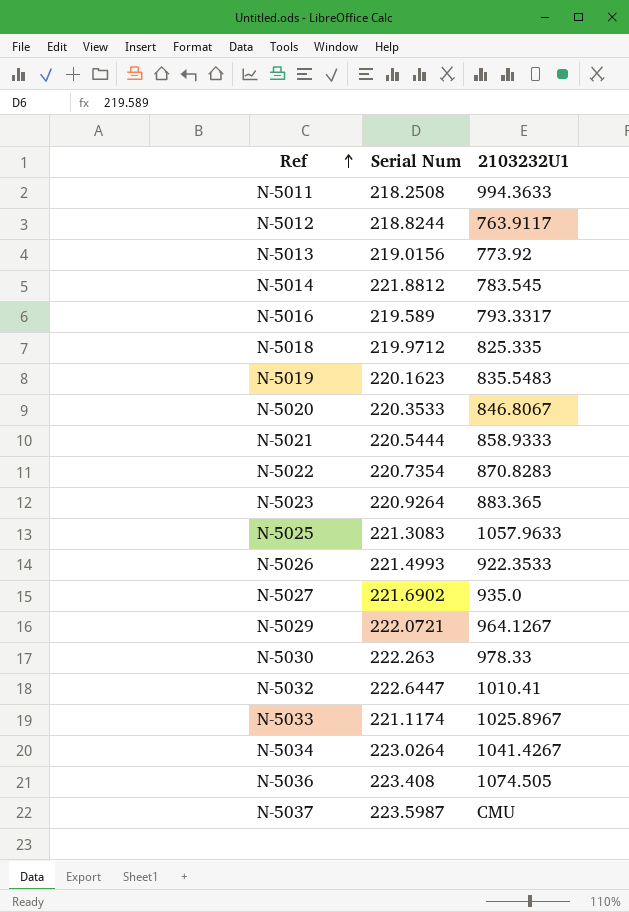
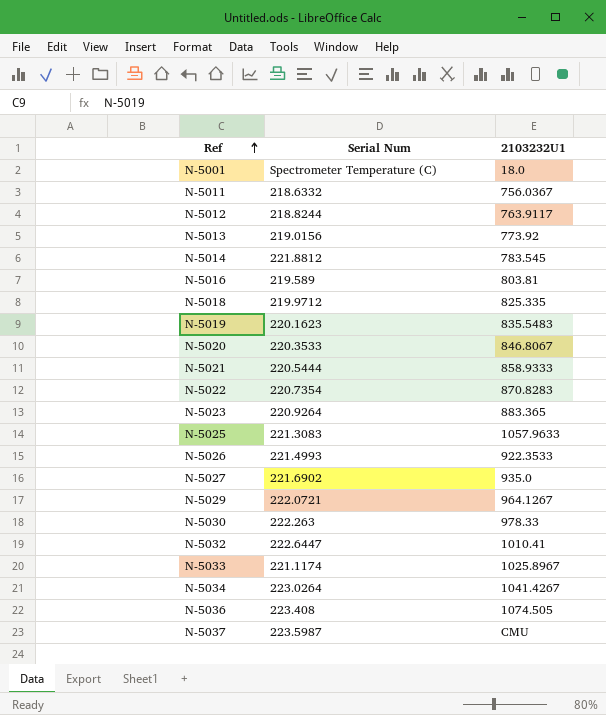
row N-5001: none -> Spectrometer Temperature (C) | 18.0
N-5011 | Serial Num: 218.2508 -> 218.6332
N-5011 | 2103232U1: 994.3633 -> 756.0367
N-5016 | 2103232U1: 793.3317 -> 803.81

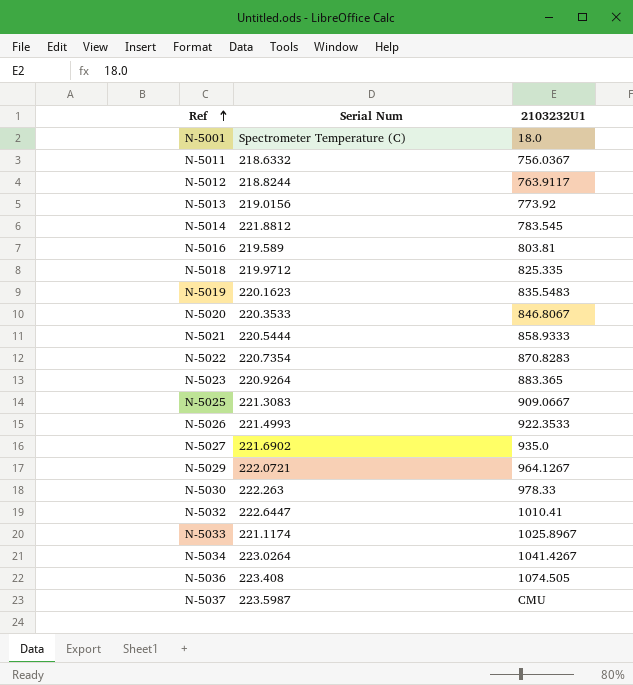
N-5025 | 2103232U1: 1057.9633 -> 909.0667

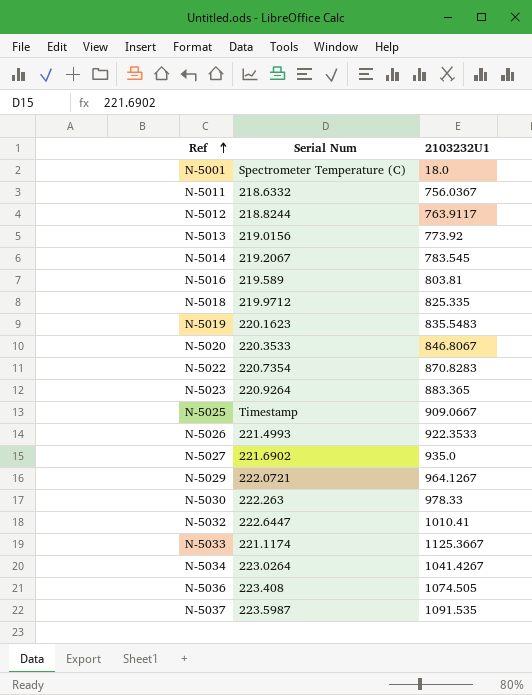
row N-5021: 220.5444 | 858.9333 -> none
N-5014 | Serial Num: 221.8812 -> 219.2067
N-5025 | Serial Num: 221.3083 -> Timestamp
N-5033 | 2103232U1: 1025.8967 -> 1125.3667
N-5037 | 2103232U1: CMU -> 1091.535

